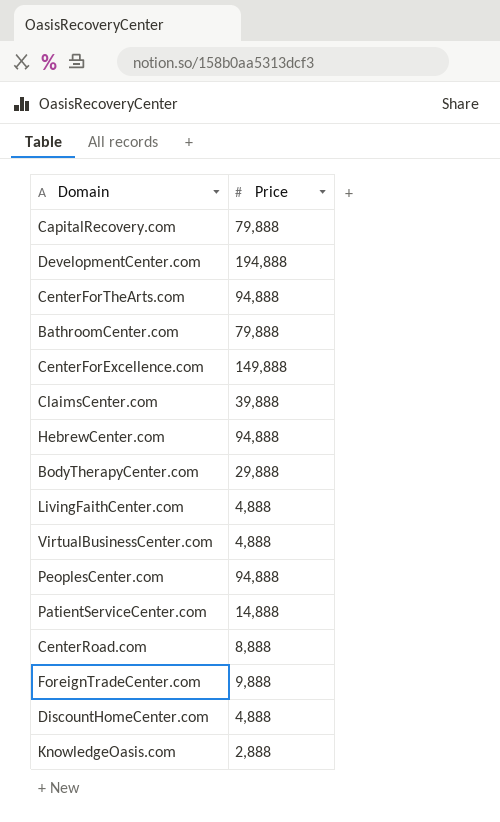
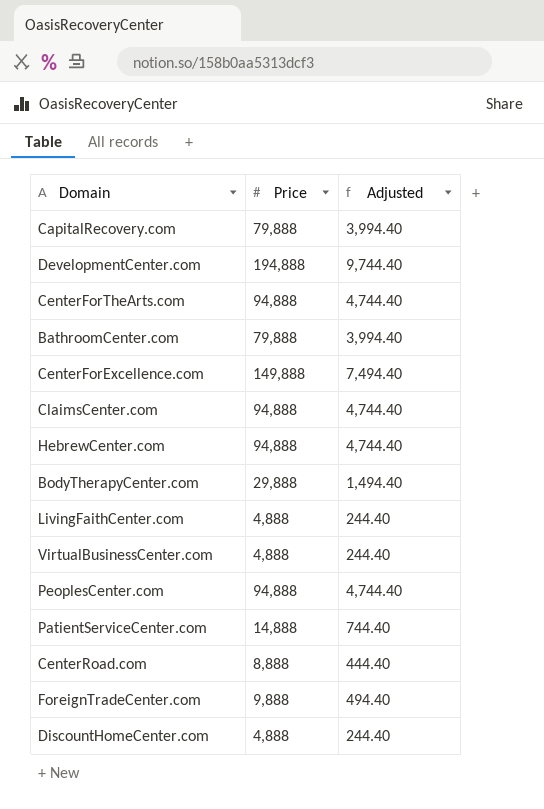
column Adjusted | formula: none -> [Price] * 0.05
row KnowledgeOasis.com: 2,888 -> none
ClaimsCenter.com | Price: 39,888 -> 94,888

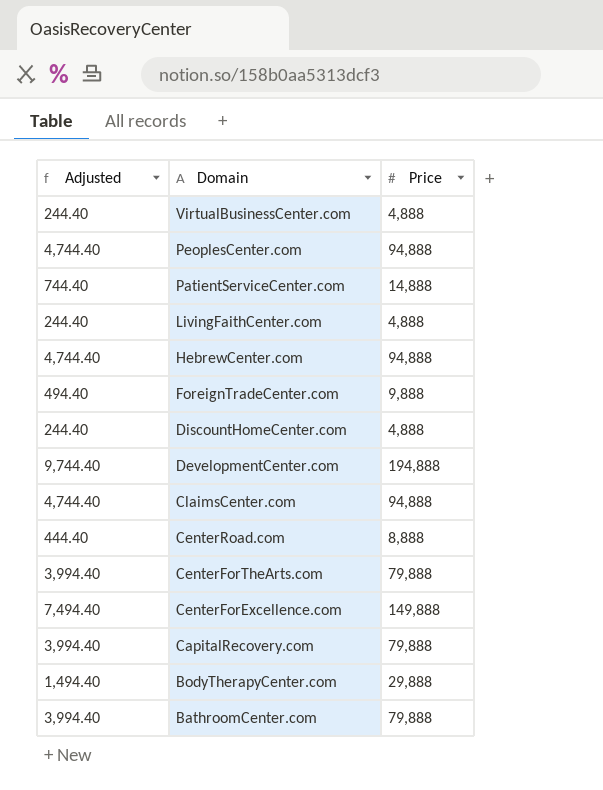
row order: none -> Domain descending
column Adjusted | position: 3 -> 1
CenterForTheArts.com | Adjusted: 4,744.40 -> 3,994.40
CenterForTheArts.com | Price: 94,888 -> 79,888

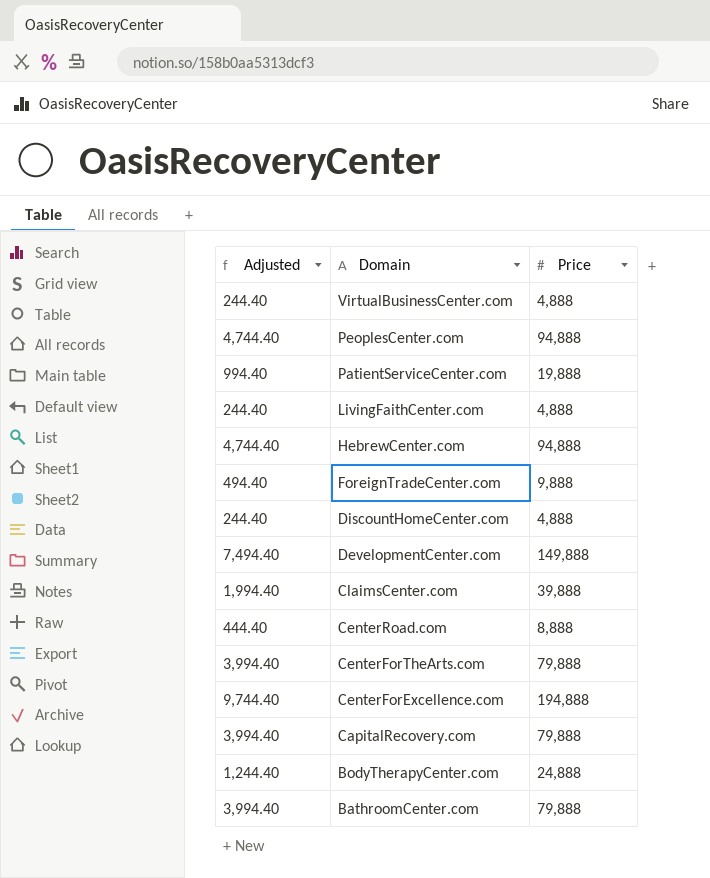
PatientServiceCenter.com | Adjusted: 744.40 -> 994.40
PatientServiceCenter.com | Price: 14,888 -> 19,888
DevelopmentCenter.com | Adjusted: 9,744.40 -> 7,494.40
DevelopmentCenter.com | Price: 194,888 -> 149,888
ClaimsCenter.com | Adjusted: 4,744.40 -> 1,994.40
ClaimsCenter.com | Price: 94,888 -> 39,888
CenterForExcellence.com | Adjusted: 7,494.40 -> 9,744.40
CenterForExcellence.com | Price: 149,888 -> 194,888
BodyTherapyCenter.com | Adjusted: 1,494.40 -> 1,244.40
BodyTherapyCenter.com | Price: 29,888 -> 24,888

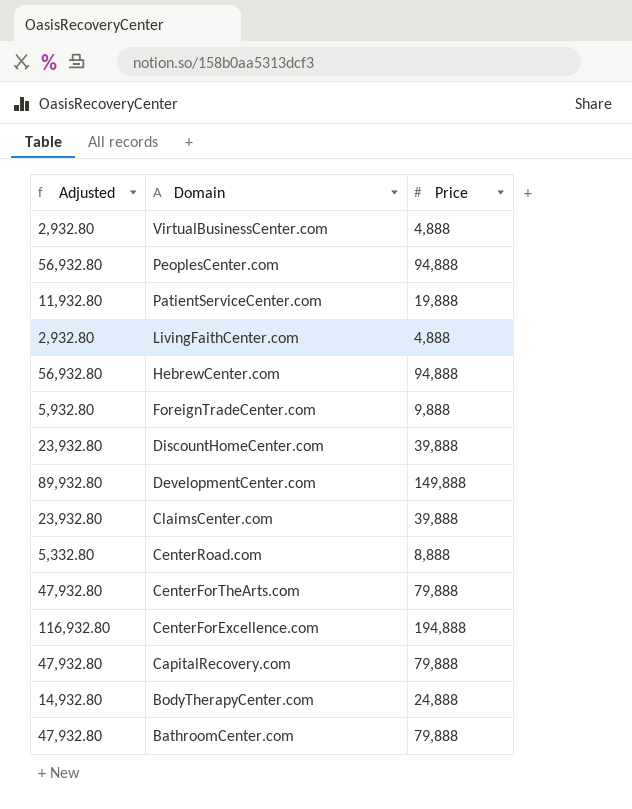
column Adjusted | formula: [Price] * 0.05 -> [Price] * 0.6
DiscountHomeCenter.com | Price: 4,888 -> 39,888

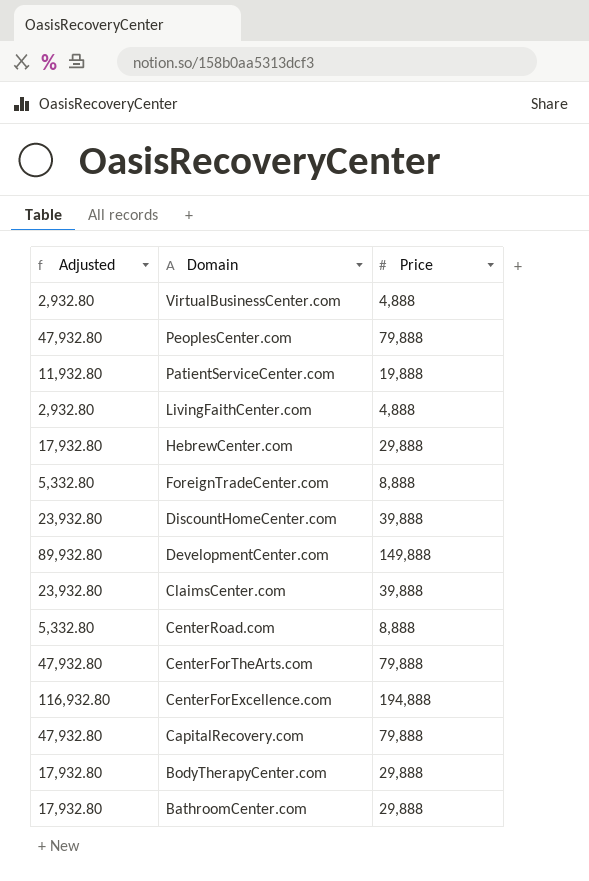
PeoplesCenter.com | Adjusted: 56,932.80 -> 47,932.80
PeoplesCenter.com | Price: 94,888 -> 79,888
HebrewCenter.com | Adjusted: 56,932.80 -> 17,932.80
HebrewCenter.com | Price: 94,888 -> 29,888
ForeignTradeCenter.com | Adjusted: 5,932.80 -> 5,332.80
ForeignTradeCenter.com | Price: 9,888 -> 8,888
BodyTherapyCenter.com | Adjusted: 14,932.80 -> 17,932.80
BodyTherapyCenter.com | Price: 24,888 -> 29,888
BathroomCenter.com | Adjusted: 47,932.80 -> 17,932.80
BathroomCenter.com | Price: 79,888 -> 29,888

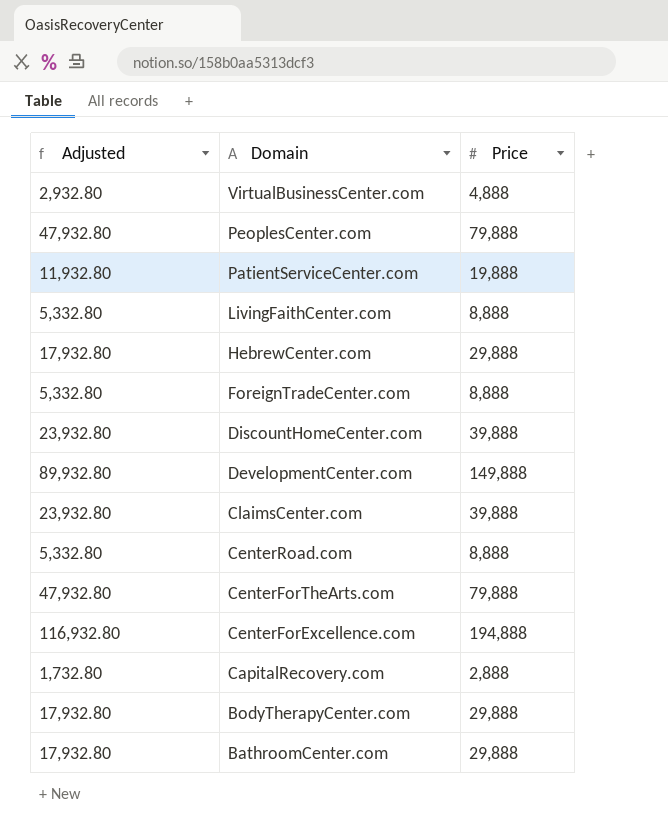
LivingFaithCenter.com | Adjusted: 2,932.80 -> 5,332.80
LivingFaithCenter.com | Price: 4,888 -> 8,888
CapitalRecovery.com | Adjusted: 47,932.80 -> 1,732.80
CapitalRecovery.com | Price: 79,888 -> 2,888

